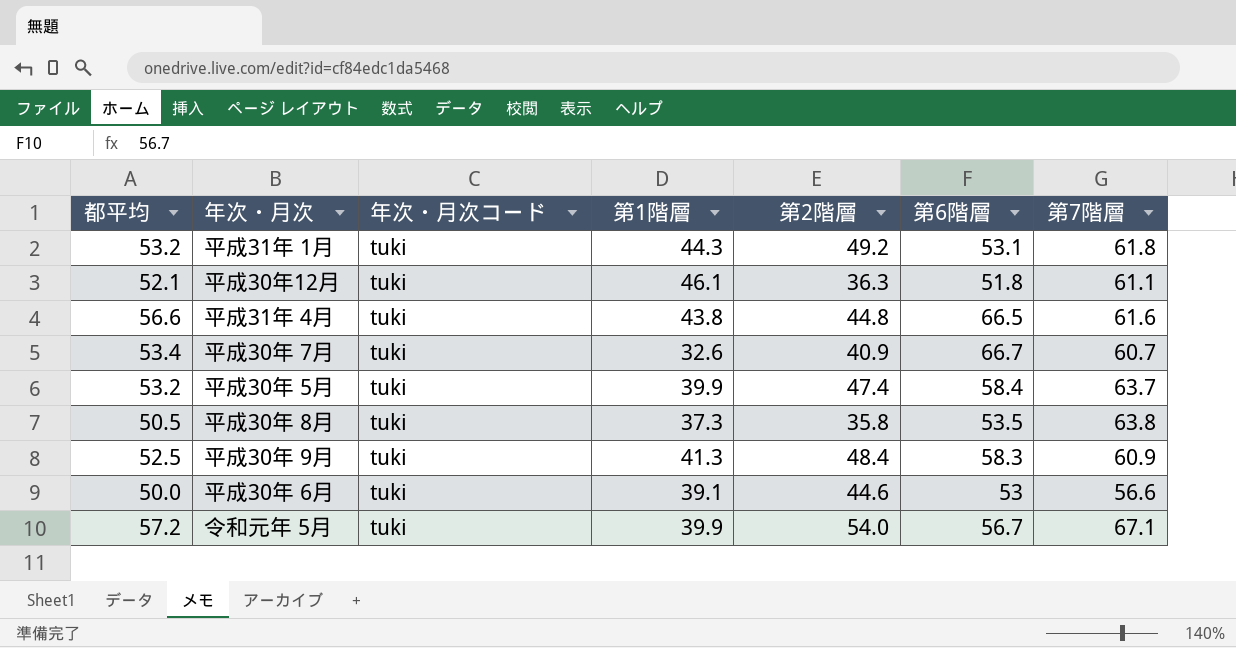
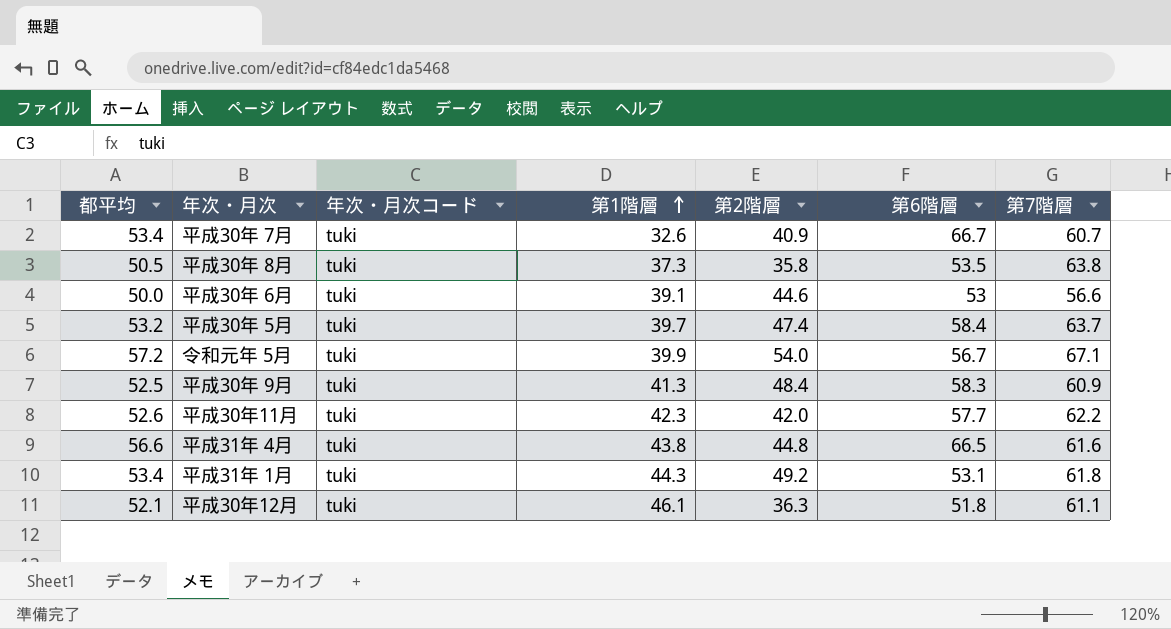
row order: none -> 第1階層 ascending
平成30年 5月 | 第1階層: 39.9 -> 39.7
row 平成30年11月: none -> 52.6 | tuki | 42.3 | 42.0 | 57.7 | 62.2
平成31年 1月 | 都平均: 53.2 -> 53.4

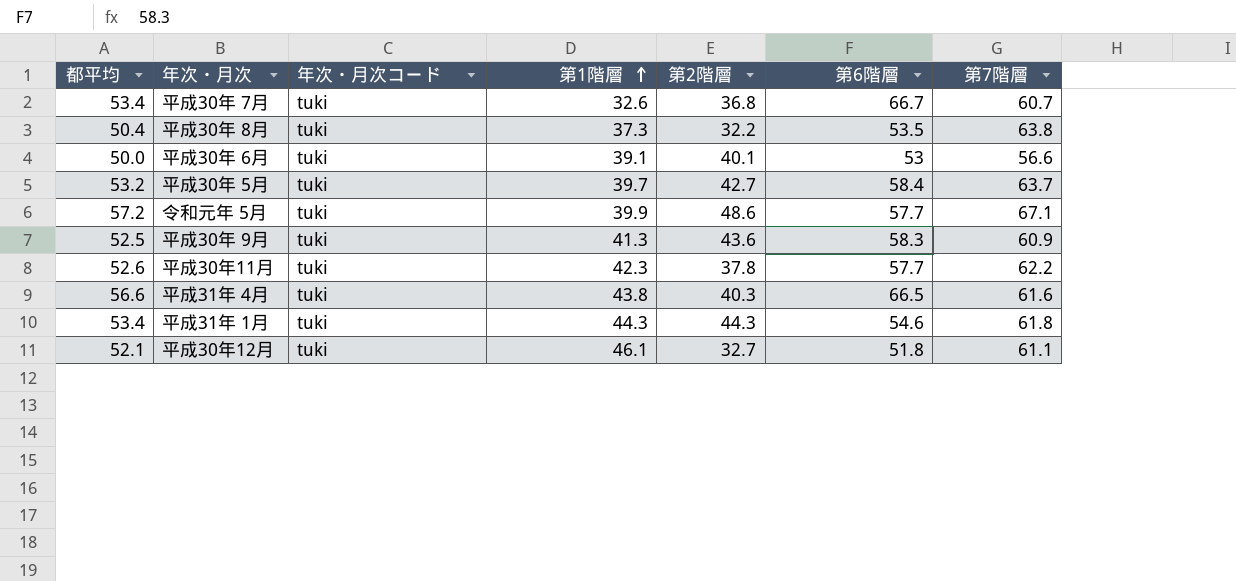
平成30年 7月 | 第2階層: 40.9 -> 36.8
平成30年 8月 | 都平均: 50.5 -> 50.4
平成30年 8月 | 第2階層: 35.8 -> 32.2
平成30年 6月 | 第2階層: 44.6 -> 40.1
平成30年 5月 | 第2階層: 47.4 -> 42.7
令和元年 5月 | 第2階層: 54.0 -> 48.6
令和元年 5月 | 第6階層: 56.7 -> 57.7
平成30年 9月 | 第2階層: 48.4 -> 43.6
平成30年11月 | 第2階層: 42.0 -> 37.8
平成31年 4月 | 第2階層: 44.8 -> 40.3
平成31年 1月 | 第2階層: 49.2 -> 44.3
平成31年 1月 | 第6階層: 53.1 -> 54.6
平成30年12月 | 第2階層: 36.3 -> 32.7

